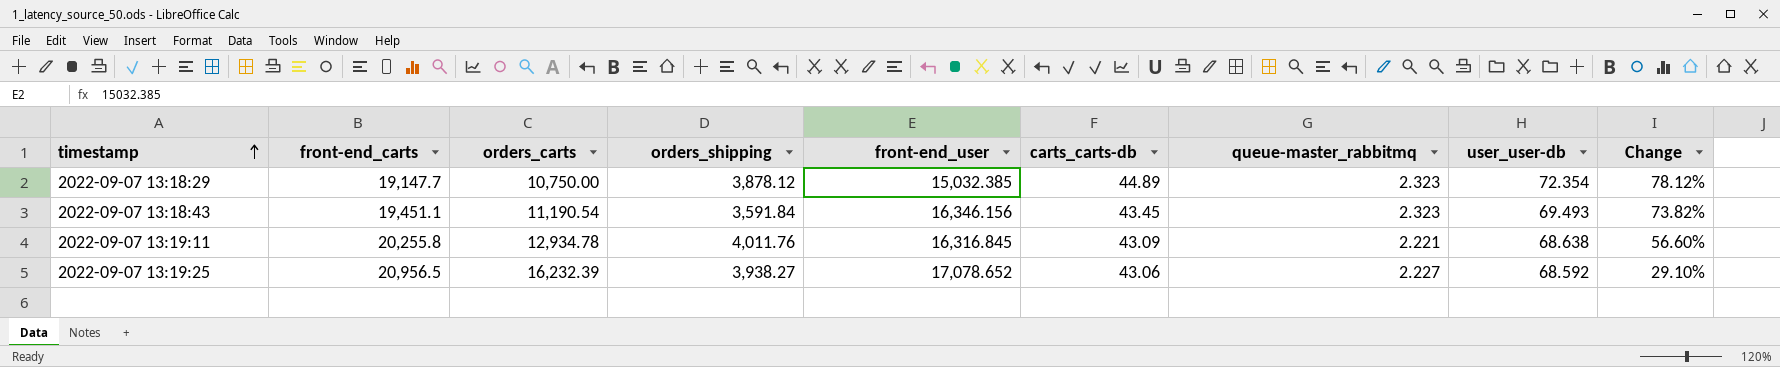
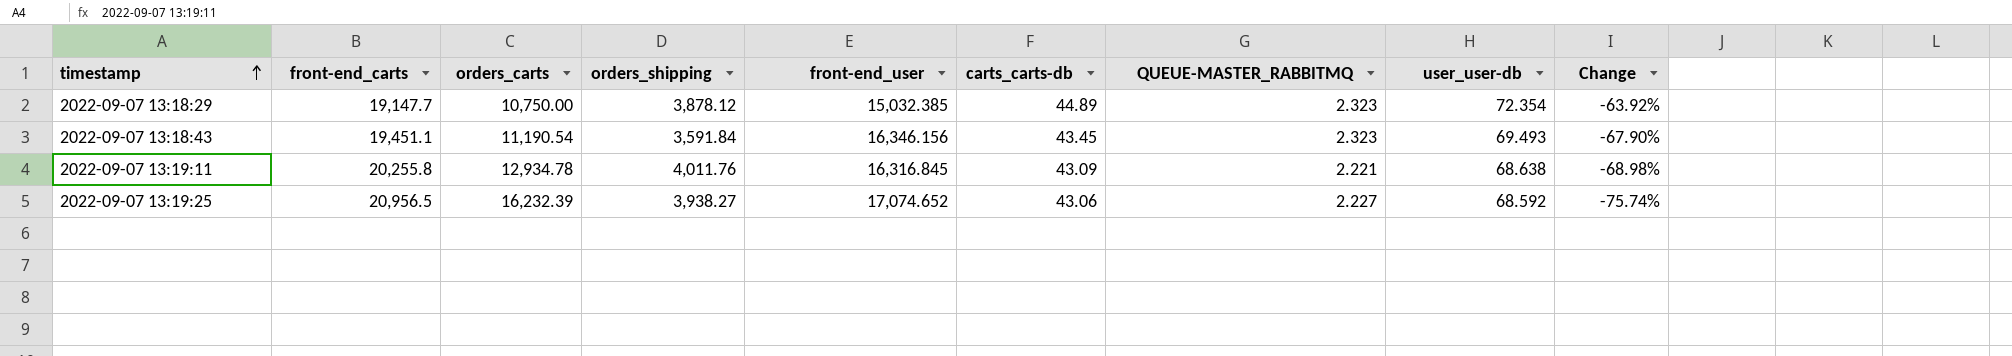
column name: queue-master_rabbitmq -> QUEUE-MASTER_RABBITMQ
column Change | formula: ([front-end_carts] - [orders_carts]) / [orders_carts] -> ([orders_shipping] - [orders_carts]) / [orders_carts]
2022-09-07 13:19:25 | front-end_user: 17,078.652 -> 17,074.652

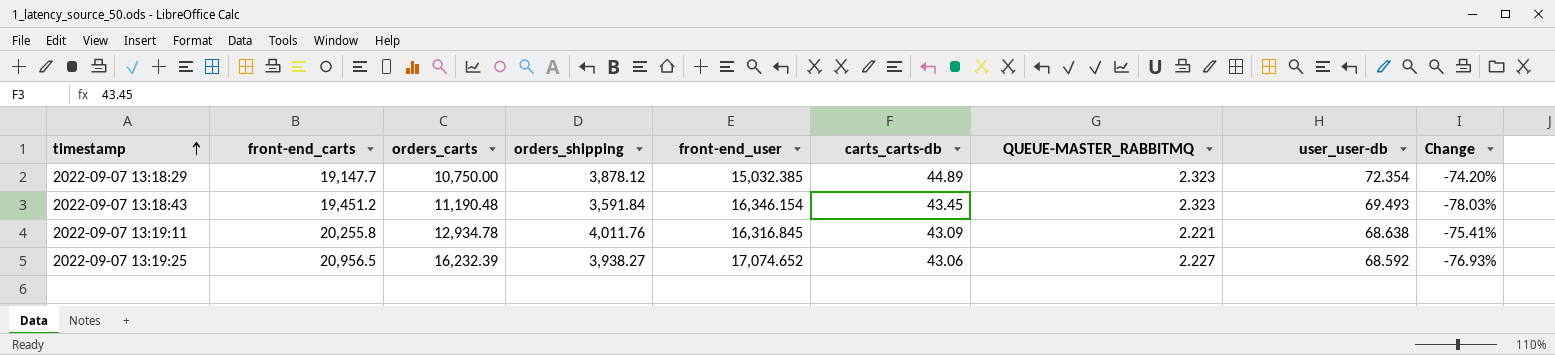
column Change | formula: ([orders_shipping] - [orders_carts]) / [orders_carts] -> ([orders_shipping] - [front-end_user]) / [front-end_user]
2022-09-07 13:18:43 | front-end_carts: 19,451.1 -> 19,451.2
2022-09-07 13:18:43 | orders_carts: 11,190.54 -> 11,190.48
2022-09-07 13:18:43 | front-end_user: 16,346.156 -> 16,346.154

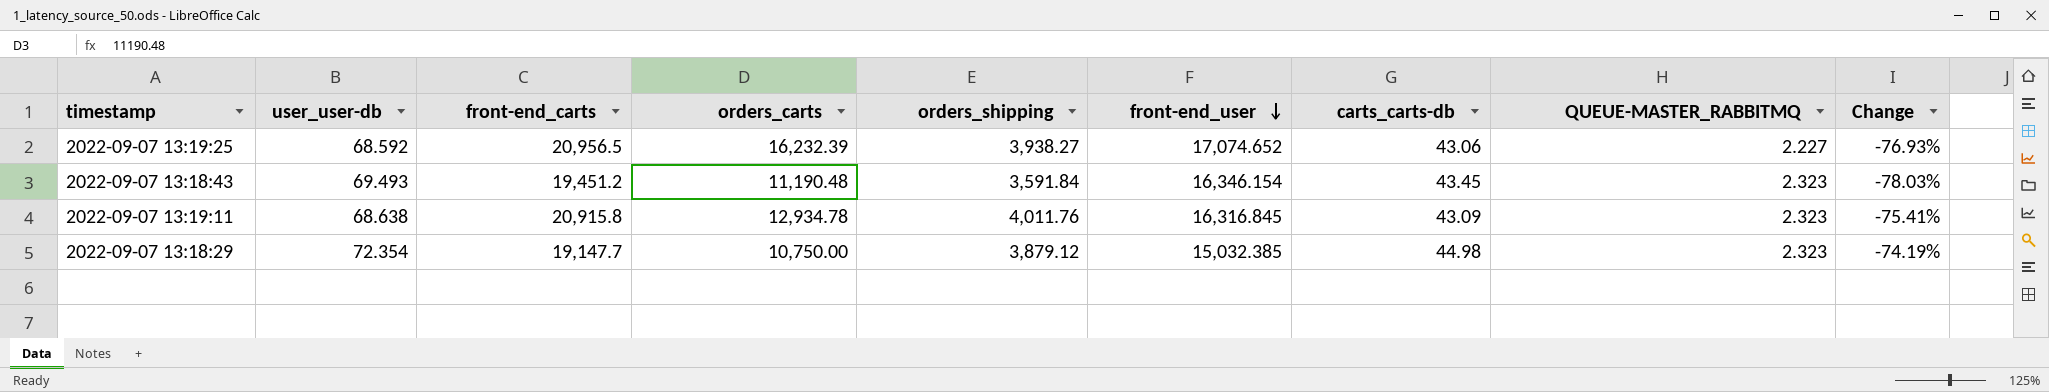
row order: timestamp ascending -> front-end_user descending
column user_user-db | position: 8 -> 2
2022-09-07 13:19:11 | front-end_carts: 20,255.8 -> 20,915.8
2022-09-07 13:19:11 | QUEUE-MASTER_RABBITMQ: 2.221 -> 2.323
2022-09-07 13:18:29 | orders_shipping: 3,878.12 -> 3,879.12
2022-09-07 13:18:29 | carts_carts-db: 44.89 -> 44.98
2022-09-07 13:18:29 | Change: -74.20% -> -74.19%

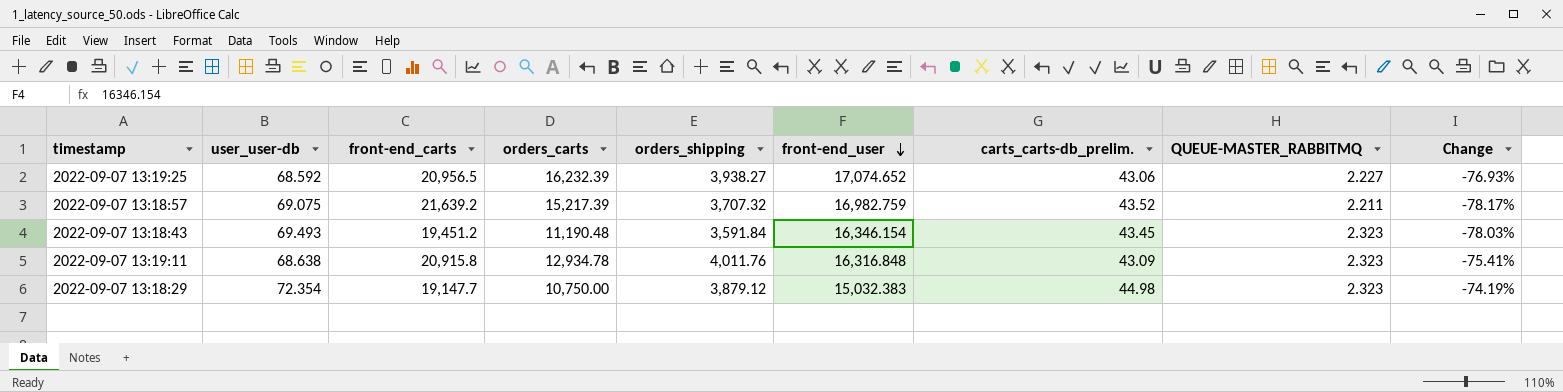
column name: carts_carts-db -> carts_carts-db_prelim.
row 2022-09-07 13:18:57: none -> 69.075 | 21,639.2 | 15,217.39 | 3,707.32 | 16,982.759 | 43.52 | 2.211 | -78.17%
2022-09-07 13:19:11 | front-end_user: 16,316.845 -> 16,316.848
2022-09-07 13:18:29 | front-end_user: 15,032.385 -> 15,032.383

